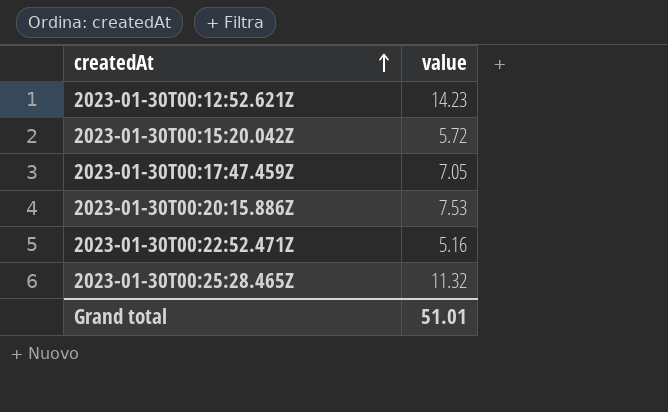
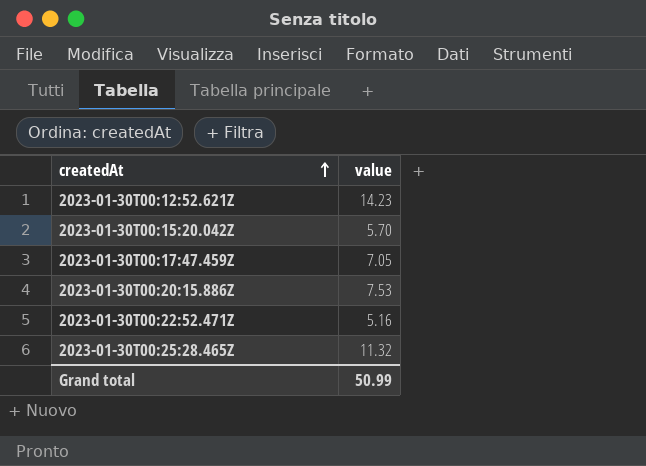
2023-01-30T00:15:20.042Z | value: 5.72 -> 5.70
Grand total | value: 51.01 -> 50.99

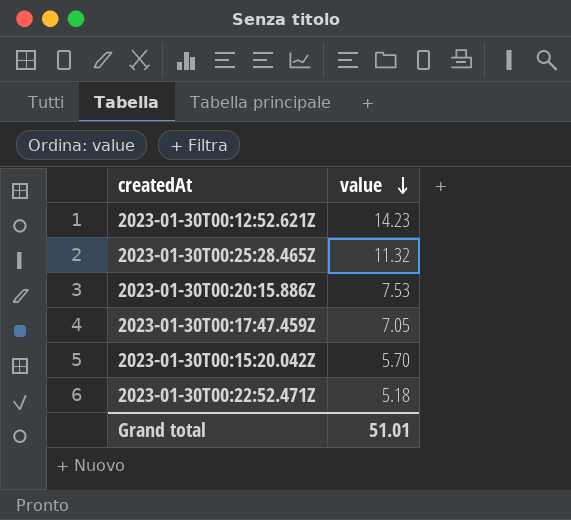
row order: createdAt ascending -> value descending
2023-01-30T00:22:52.471Z | value: 5.16 -> 5.18
Grand total | value: 50.99 -> 51.01

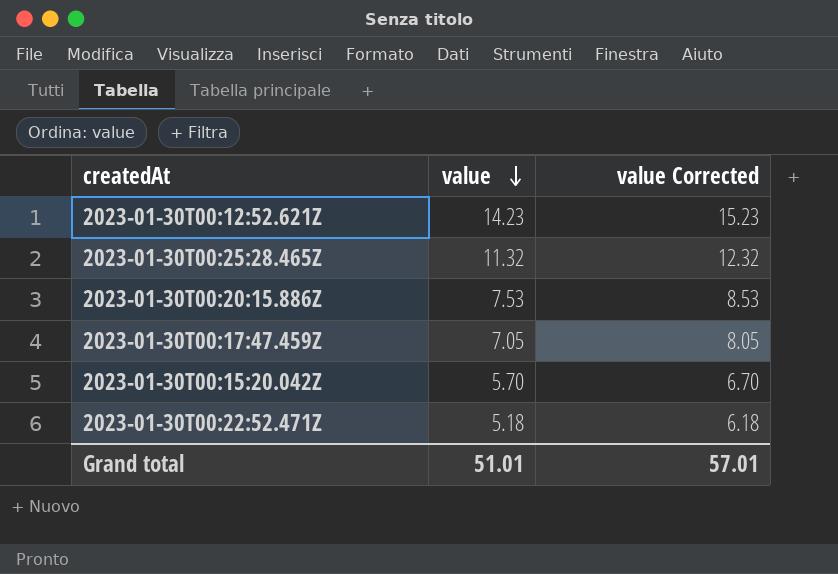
column value Corrected | formula: none -> [value] + 1

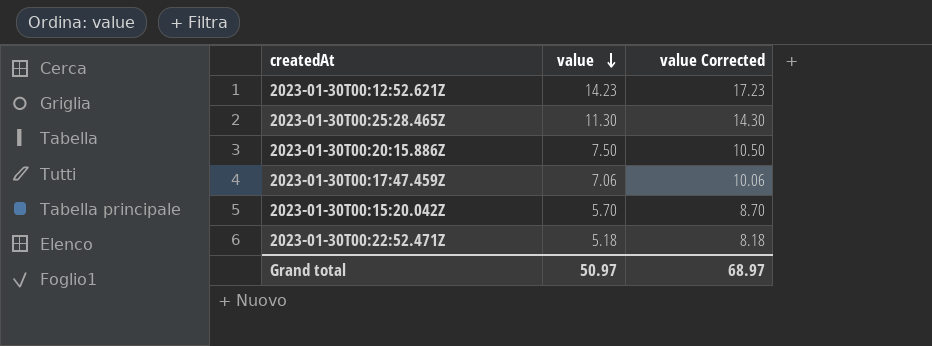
column value Corrected | formula: [value] + 1 -> [value] + 3
2023-01-30T00:25:28.465Z | value: 11.32 -> 11.30
2023-01-30T00:20:15.886Z | value: 7.53 -> 7.50
2023-01-30T00:17:47.459Z | value: 7.05 -> 7.06
Grand total | value: 51.01 -> 50.97
Grand total | value Corrected: 57.01 -> 68.97

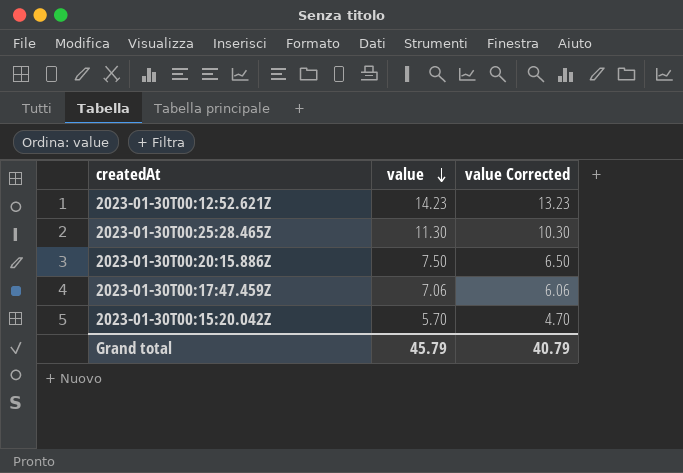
column value Corrected | formula: [value] + 3 -> [value] - 1
row 2023-01-30T00:22:52.471Z: 5.18 | 8.18 -> none
Grand total | value: 50.97 -> 45.79
Grand total | value Corrected: 68.97 -> 40.79

